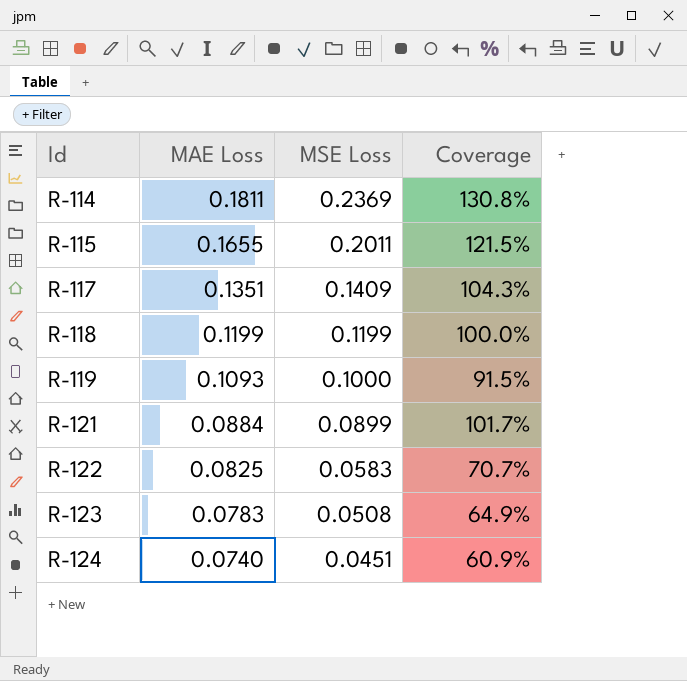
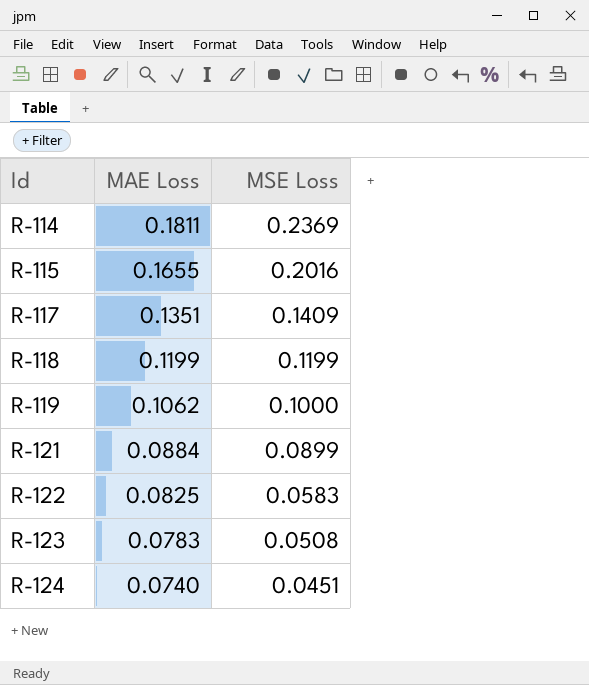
column Coverage | formula: [MSE Loss] / [MAE Loss] -> none
R-115 | MSE Loss: 0.2011 -> 0.2016
R-119 | MAE Loss: 0.1093 -> 0.1062

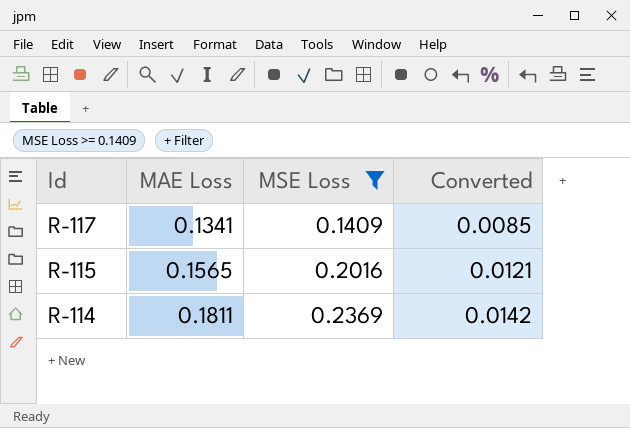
filter: none -> MSE Loss >= 0.1409
row order: Id ascending -> Id descending
column Converted | formula: none -> [MSE Loss] * 0.06
R-117 | MAE Loss: 0.1351 -> 0.1341
R-115 | MAE Loss: 0.1655 -> 0.1565

